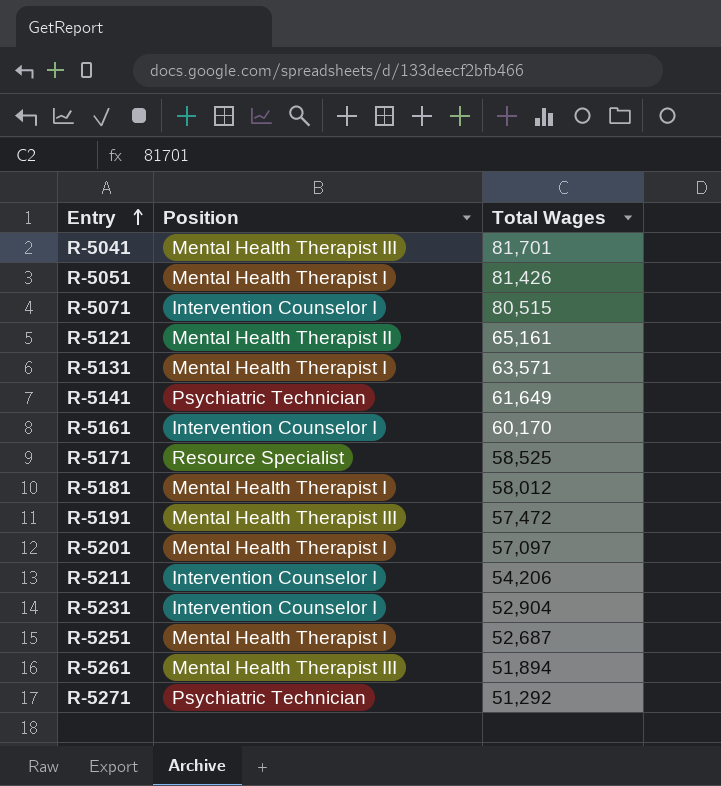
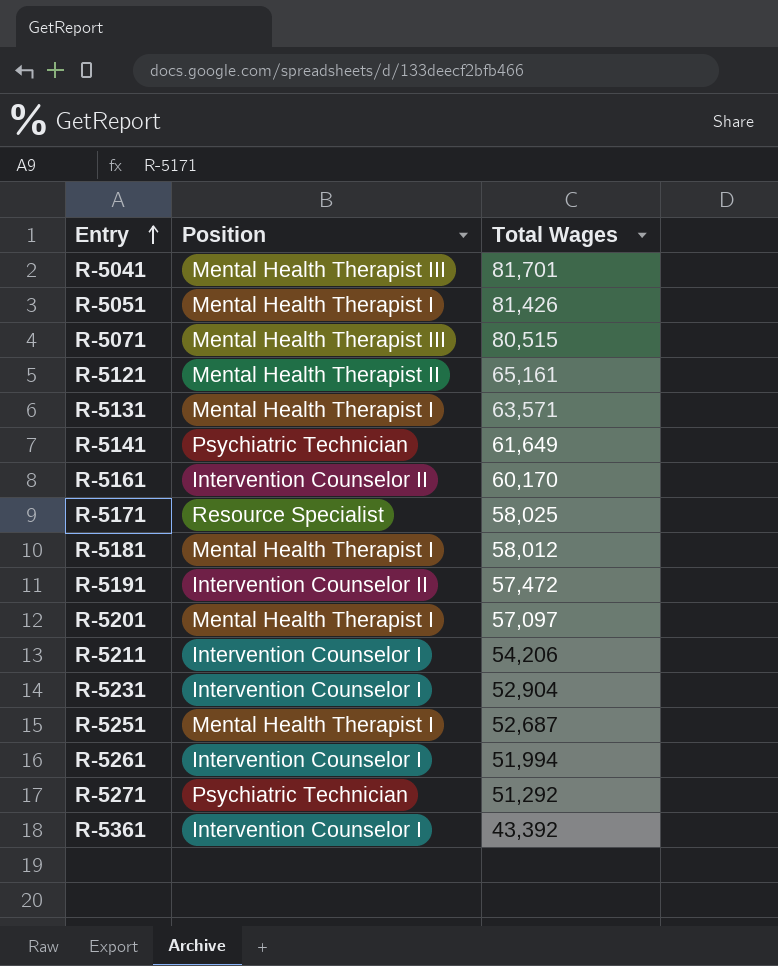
R-5071 | Position: Intervention Counselor I -> Mental Health Therapist III
R-5161 | Position: Intervention Counselor I -> Intervention Counselor II
R-5171 | Total Wages: 58,525 -> 58,025
R-5191 | Position: Mental Health Therapist III -> Intervention Counselor II
R-5261 | Position: Mental Health Therapist III -> Intervention Counselor I
R-5261 | Total Wages: 51,894 -> 51,994
row R-5361: none -> Intervention Counselor I | 43,392

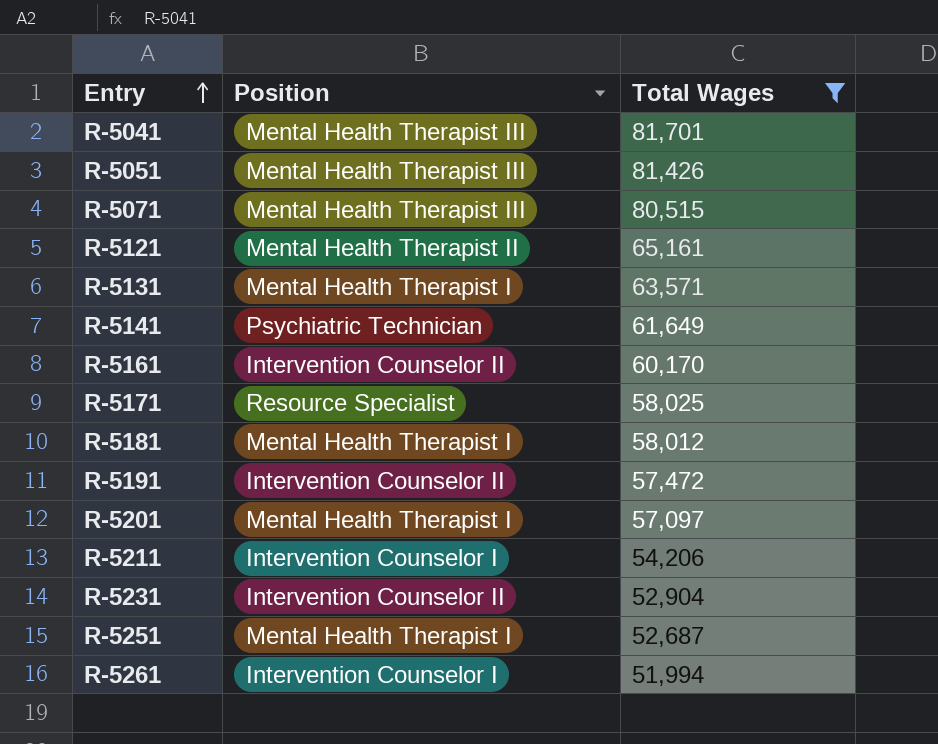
filter: none -> Total Wages >= 51,994
R-5051 | Position: Mental Health Therapist I -> Mental Health Therapist III
R-5231 | Position: Intervention Counselor I -> Intervention Counselor II

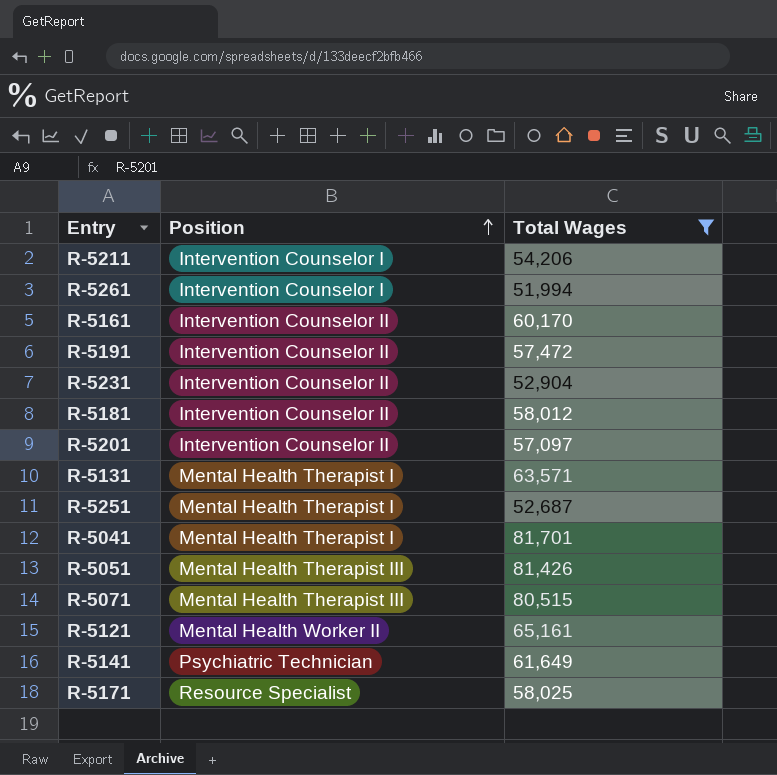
row order: Entry ascending -> Position ascending
R-5181 | Position: Mental Health Therapist I -> Intervention Counselor II
R-5201 | Position: Mental Health Therapist I -> Intervention Counselor II
R-5041 | Position: Mental Health Therapist III -> Mental Health Therapist I
R-5121 | Position: Mental Health Therapist II -> Mental Health Worker II

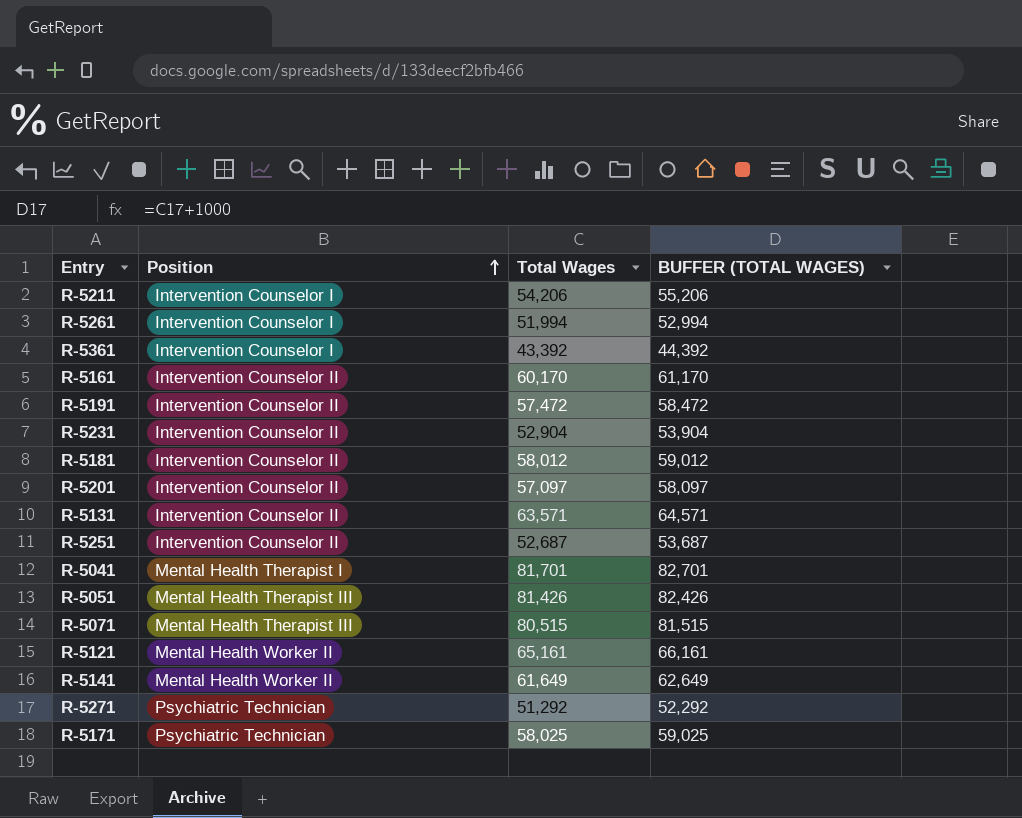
filter: Total Wages >= 51,994 -> none
column BUFFER (TOTAL WAGES) | formula: none -> [Total Wages] + 1000
R-5131 | Position: Mental Health Therapist I -> Intervention Counselor II
R-5251 | Position: Mental Health Therapist I -> Intervention Counselor II
R-5141 | Position: Psychiatric Technician -> Mental Health Worker II
R-5171 | Position: Resource Specialist -> Psychiatric Technician

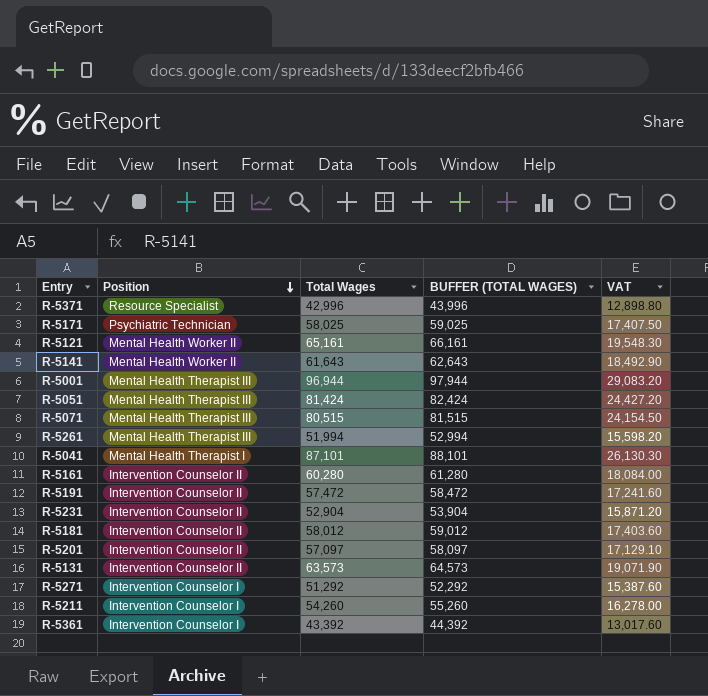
row order: Position ascending -> Position descending
column VAT | formula: none -> [Total Wages] * 0.3
row R-5251: Intervention Counselor II | 52,687 | 53,687 -> none
row R-5371: none -> Resource Specialist | 42,996 | 43,996 | 12,898.80
R-5141 | Total Wages: 61,649 -> 61,643
R-5141 | BUFFER (TOTAL WAGES): 62,649 -> 62,643
row R-5001: none -> Mental Health Therapist III | 96,944 | 97,944 | 29,083.20
R-5051 | Total Wages: 81,426 -> 81,424
R-5051 | BUFFER (TOTAL WAGES): 82,426 -> 82,424
R-5261 | Position: Intervention Counselor I -> Mental Health Therapist III
R-5041 | Total Wages: 81,701 -> 87,101
R-5041 | BUFFER (TOTAL WAGES): 82,701 -> 88,101
R-5161 | Total Wages: 60,170 -> 60,280
R-5161 | BUFFER (TOTAL WAGES): 61,170 -> 61,280
R-5131 | Total Wages: 63,571 -> 63,573
R-5131 | BUFFER (TOTAL WAGES): 64,571 -> 64,573
R-5271 | Position: Psychiatric Technician -> Intervention Counselor I
R-5211 | Total Wages: 54,206 -> 54,260
R-5211 | BUFFER (TOTAL WAGES): 55,206 -> 55,260

